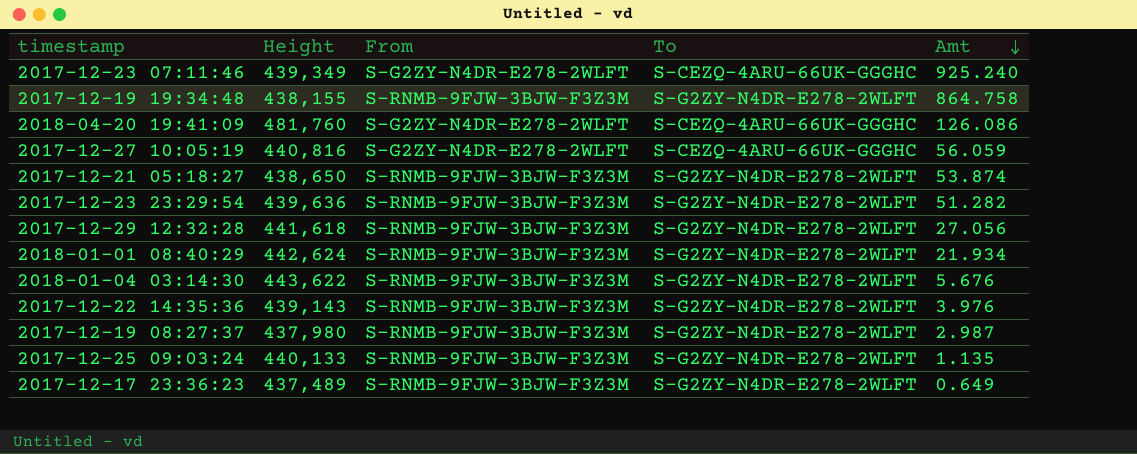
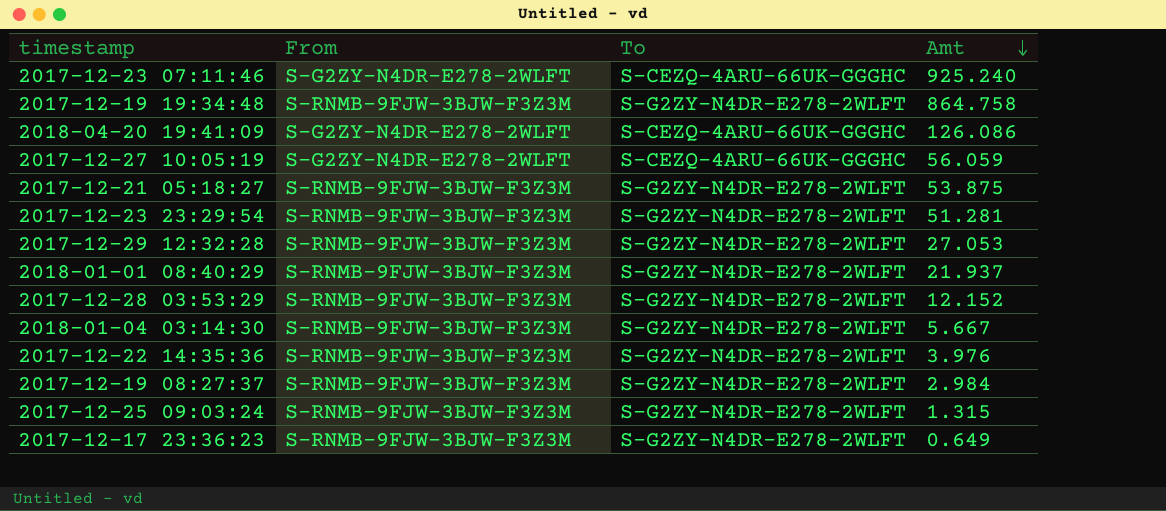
column Height | position: 2 -> none
2017-12-21 05:18:27 | Amt: 53.874 -> 53.875
2017-12-23 23:29:54 | Amt: 51.282 -> 51.281
2017-12-29 12:32:28 | Amt: 27.056 -> 27.053
2018-01-01 08:40:29 | Amt: 21.934 -> 21.937
row 2017-12-28 03:53:29: none -> S-RNMB-9FJW-3BJW-F3Z3M | S-G2ZY-N4DR-E278-2WLFT | 12.152
2018-01-04 03:14:30 | Amt: 5.676 -> 5.667
2017-12-19 08:27:37 | Amt: 2.987 -> 2.984
2017-12-25 09:03:24 | Amt: 1.135 -> 1.315

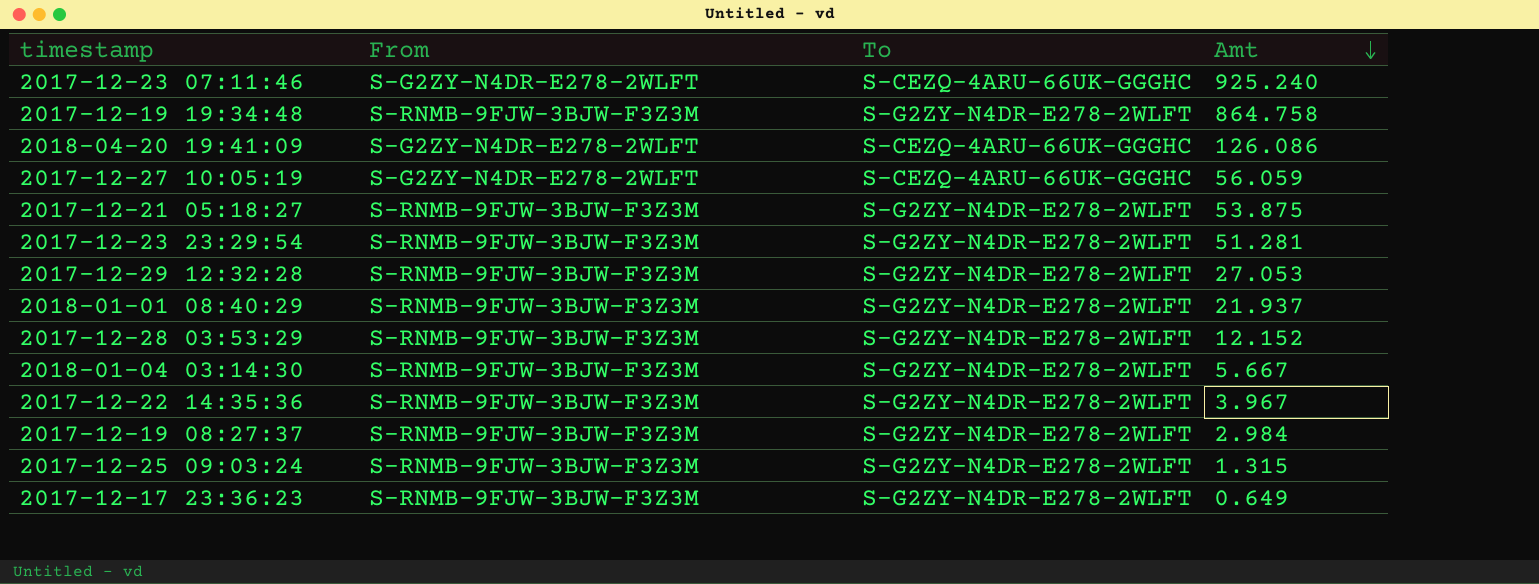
2017-12-22 14:35:36 | Amt: 3.976 -> 3.967

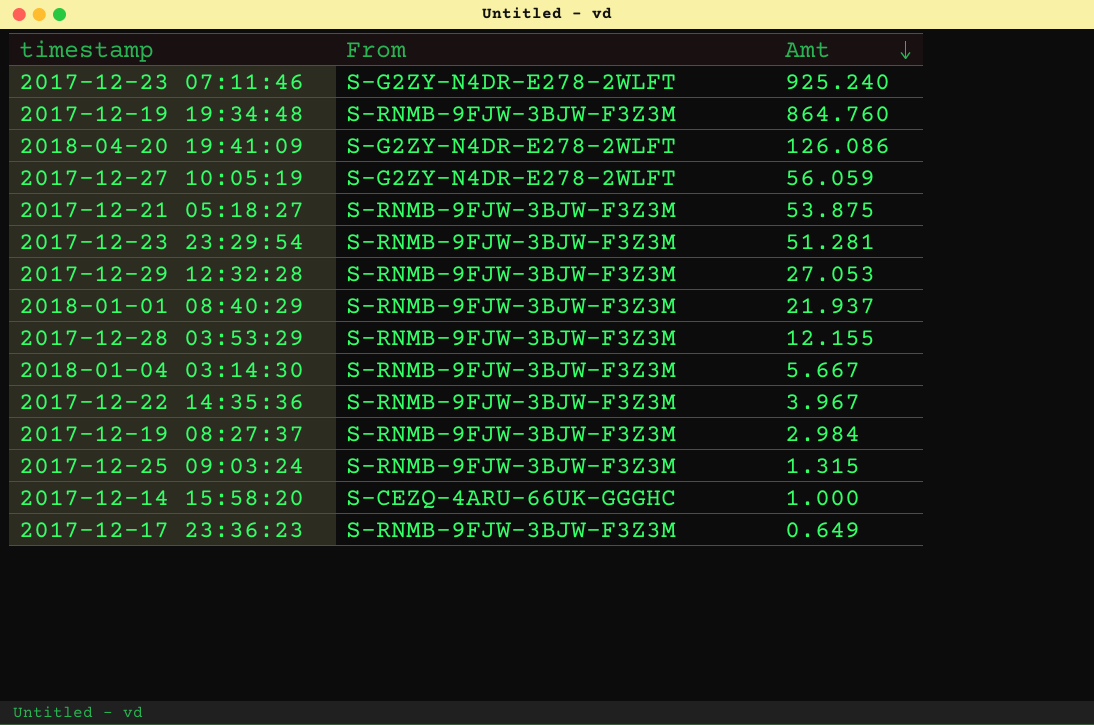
column To | position: 3 -> none
2017-12-19 19:34:48 | Amt: 864.758 -> 864.760
2017-12-28 03:53:29 | Amt: 12.152 -> 12.155
row 2017-12-14 15:58:20: none -> S-CEZQ-4ARU-66UK-GGGHC | 1.000

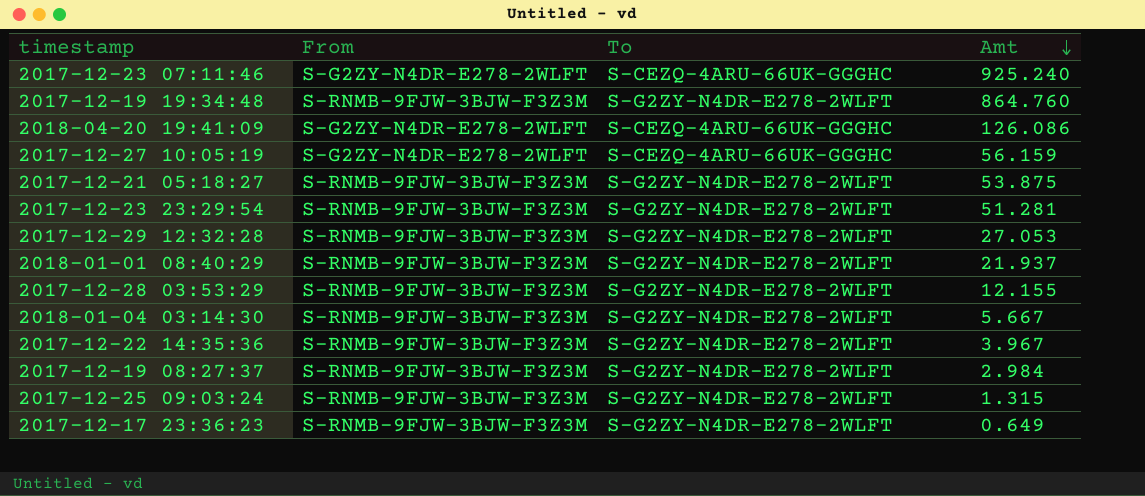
column To | position: none -> 3
row 2017-12-14 15:58:20: S-CEZQ-4ARU-66UK-GGGHC | 1.000 -> none
2017-12-27 10:05:19 | Amt: 56.059 -> 56.159

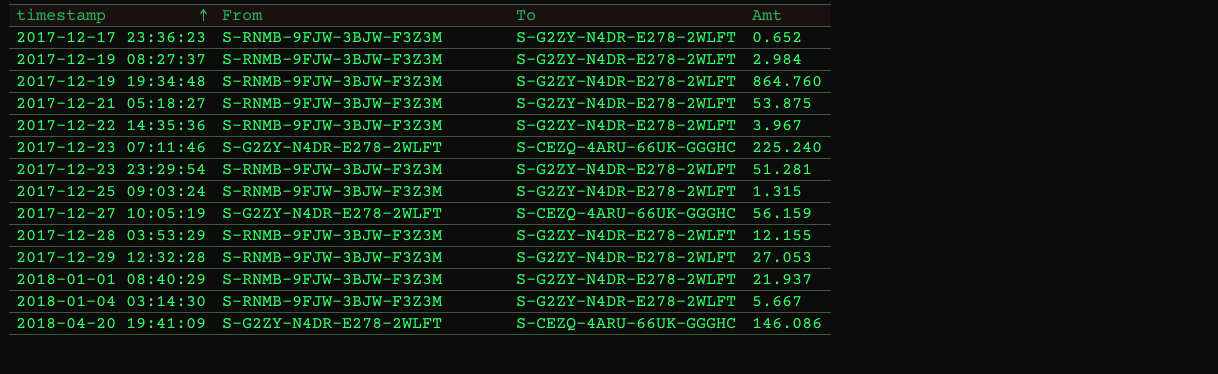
row order: Amt descending -> timestamp ascending
2017-12-17 23:36:23 | Amt: 0.649 -> 0.652
2017-12-23 07:11:46 | Amt: 925.240 -> 225.240
2018-04-20 19:41:09 | Amt: 126.086 -> 146.086

